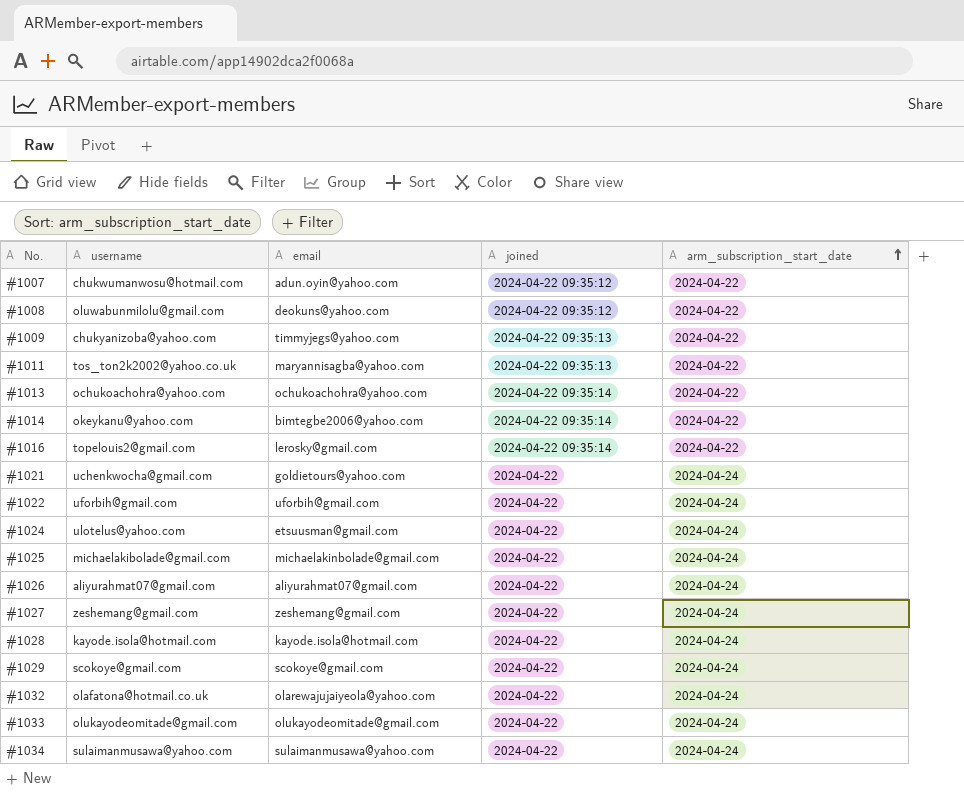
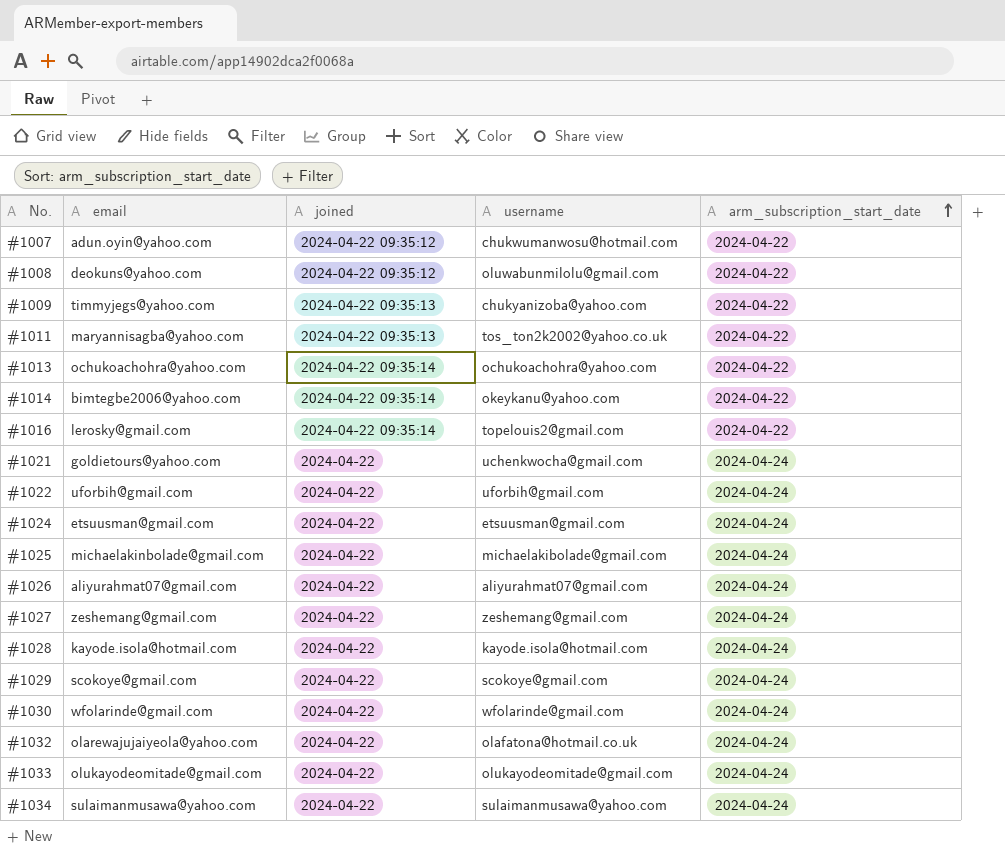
column username | position: 2 -> 4
#1024 | username: ulotelus@yahoo.com -> etsuusman@gmail.com
row #1030: none -> wfolarinde@gmail.com | 2024-04-22 | wfolarinde@gmail.com | 2024-04-24

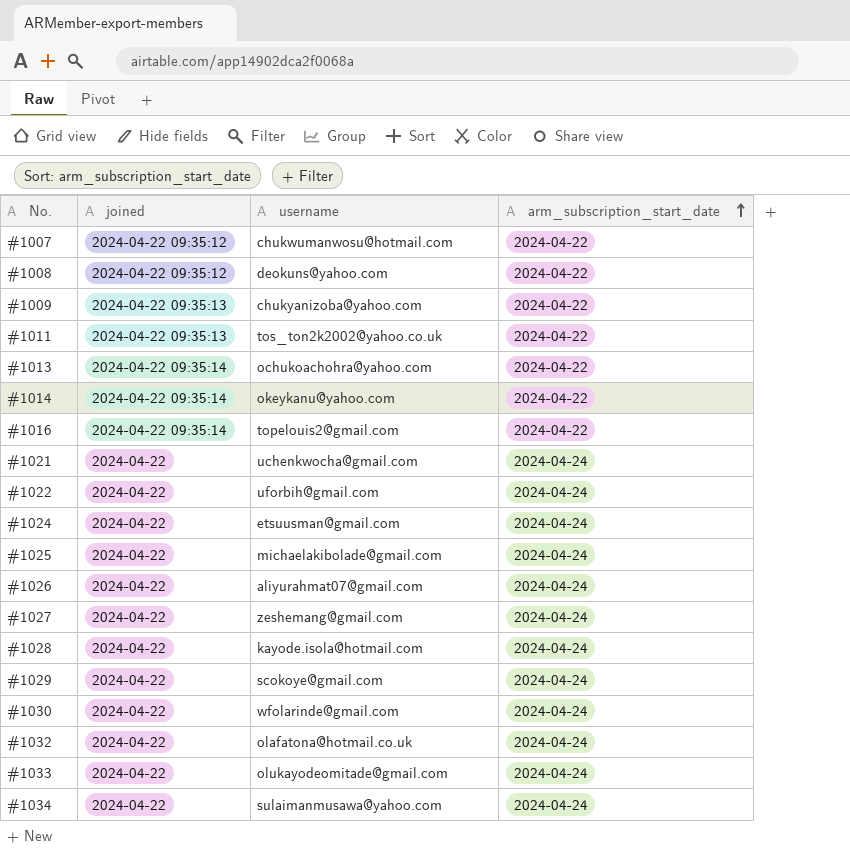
column email | position: 2 -> none
#1008 | username: oluwabunmilolu@gmail.com -> deokuns@yahoo.com

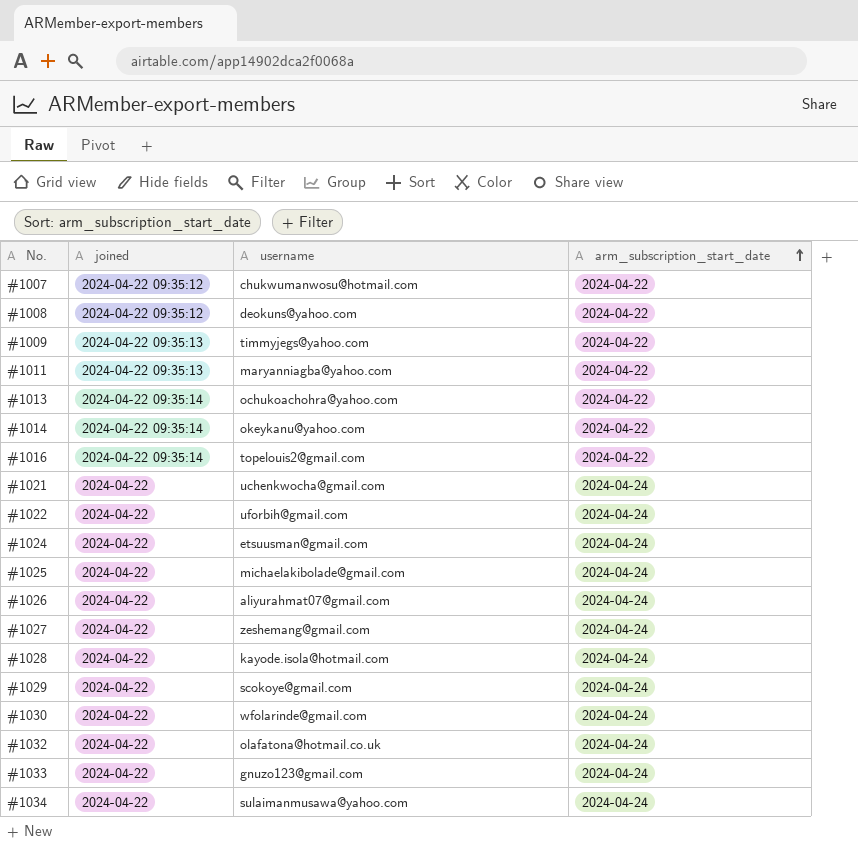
#1009 | username: chukyanizoba@yahoo.com -> timmyjegs@yahoo.com
#1011 | username: tos_ton2k2002@yahoo.co.uk -> maryanniagba@yahoo.com
#1033 | username: olukayodeomitade@gmail.com -> gnuzo123@gmail.com

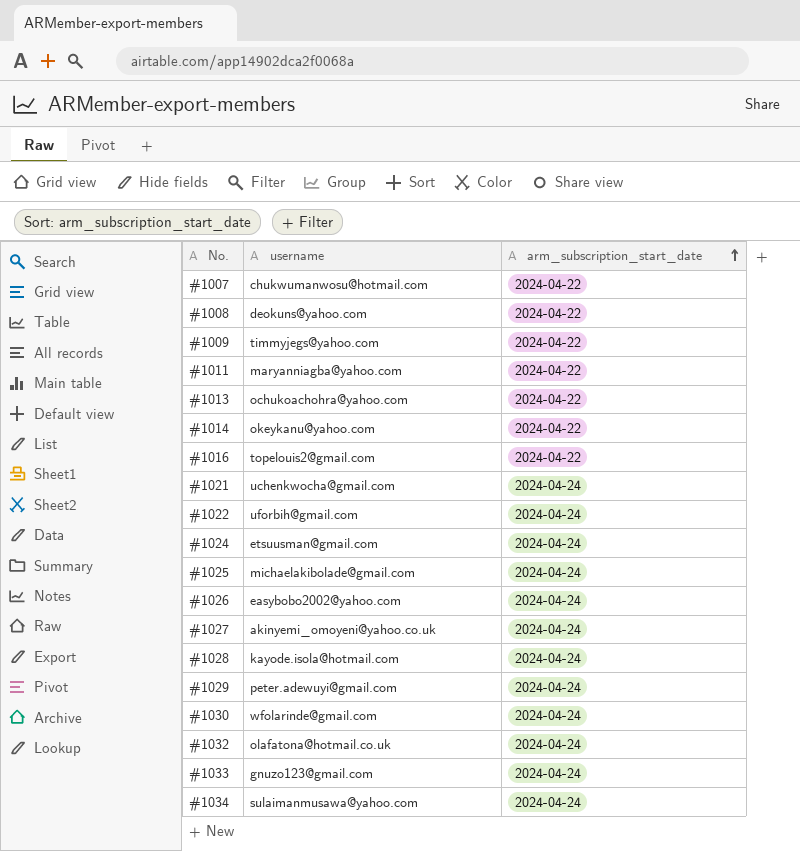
column joined | position: 2 -> none
#1026 | username: aliyurahmat07@gmail.com -> easybobo2002@yahoo.com
#1027 | username: zeshemang@gmail.com -> akinyemi_omoyeni@yahoo.co.uk
#1029 | username: scokoye@gmail.com -> peter.adewuyi@gmail.com

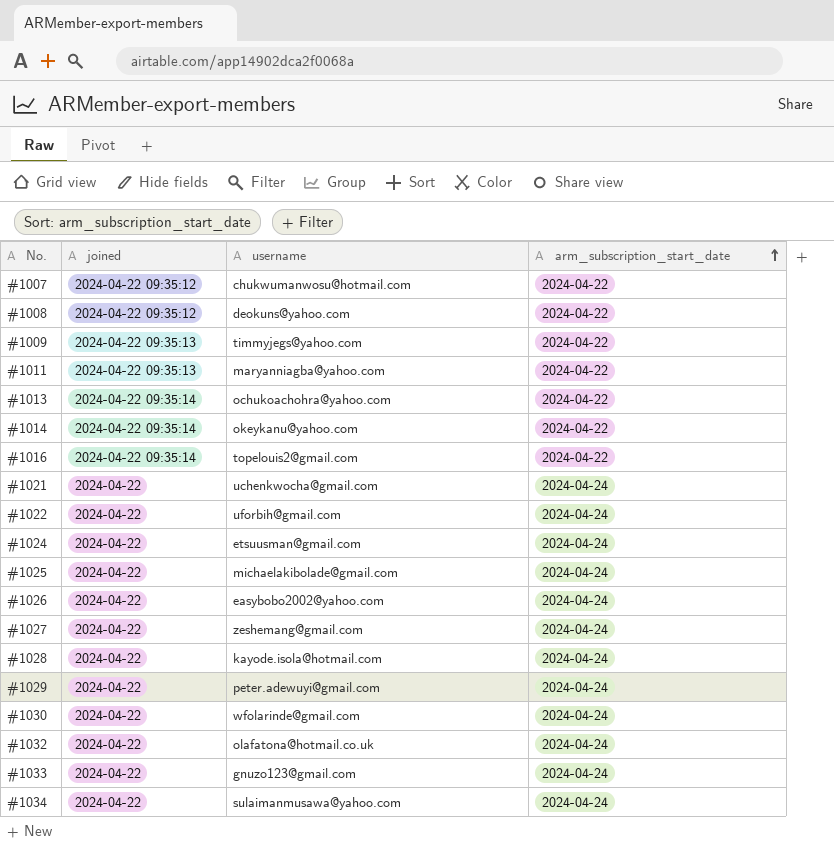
column joined | position: none -> 2
#1027 | username: akinyemi_omoyeni@yahoo.co.uk -> zeshemang@gmail.com

